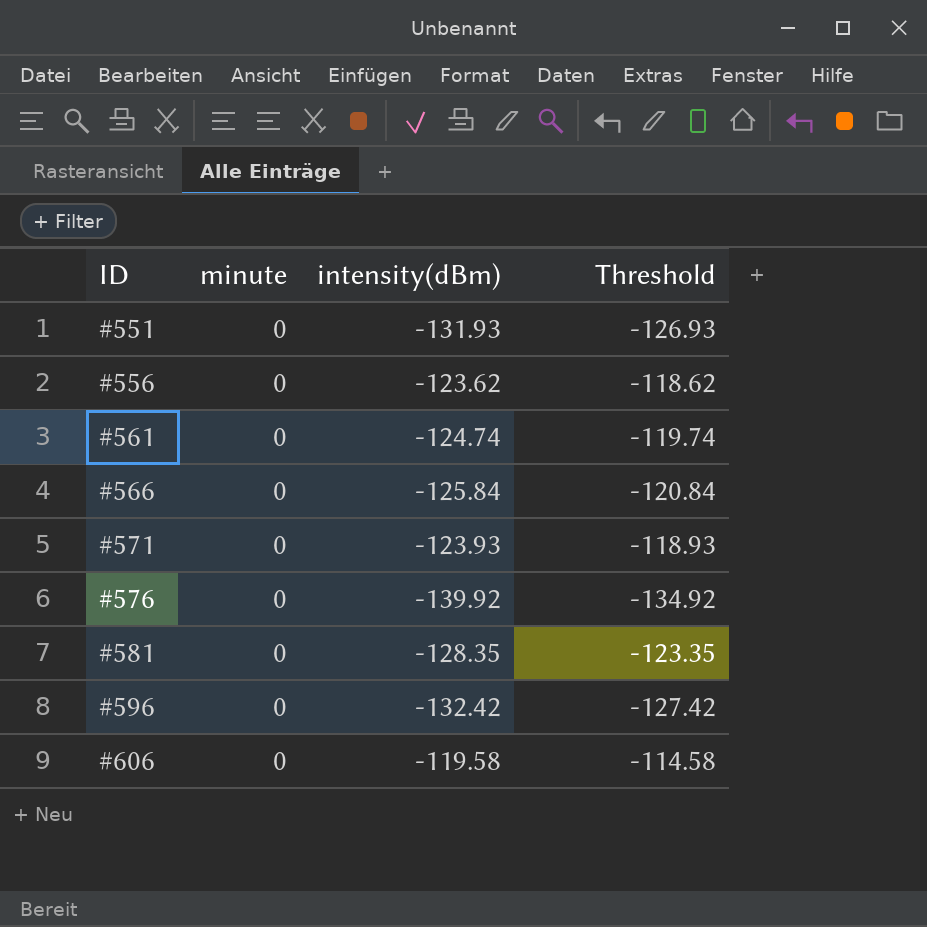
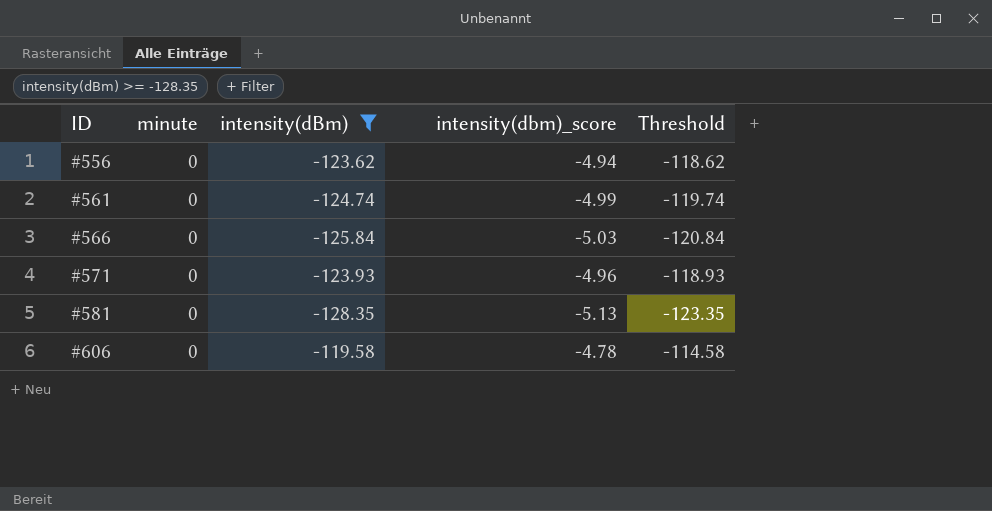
filter: none -> intensity(dBm) >= -128.35
column intensity(dbm)_score | formula: none -> [intensity(dBm)] * 0.04

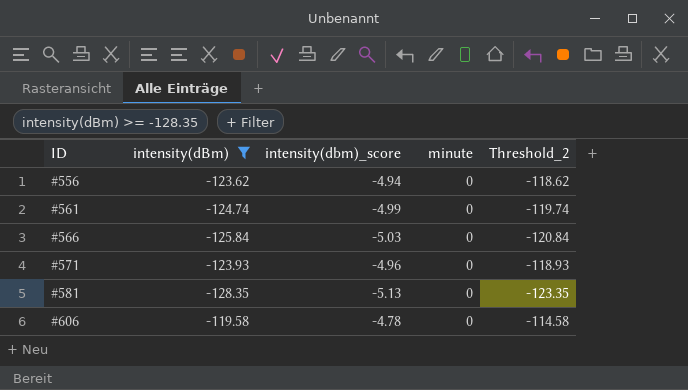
column minute | position: 2 -> 4
column name: Threshold -> Threshold_2

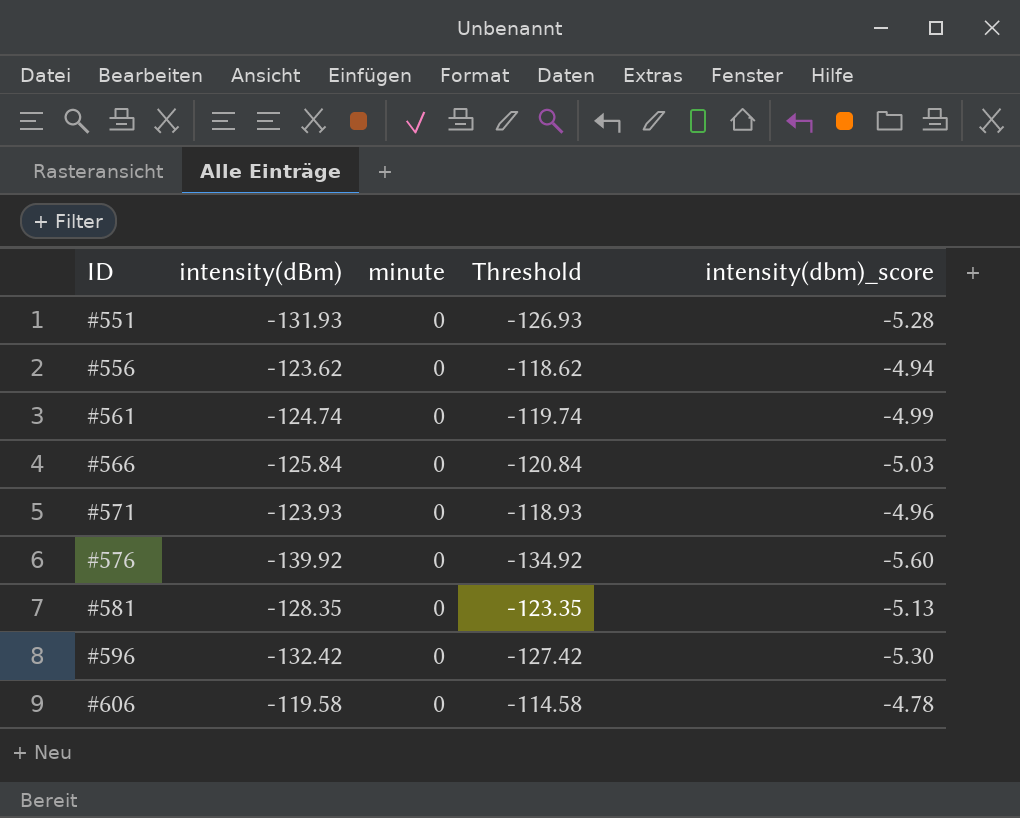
filter: intensity(dBm) >= -128.35 -> none
column name: Threshold_2 -> Threshold
column intensity(dbm)_score | position: 3 -> 5

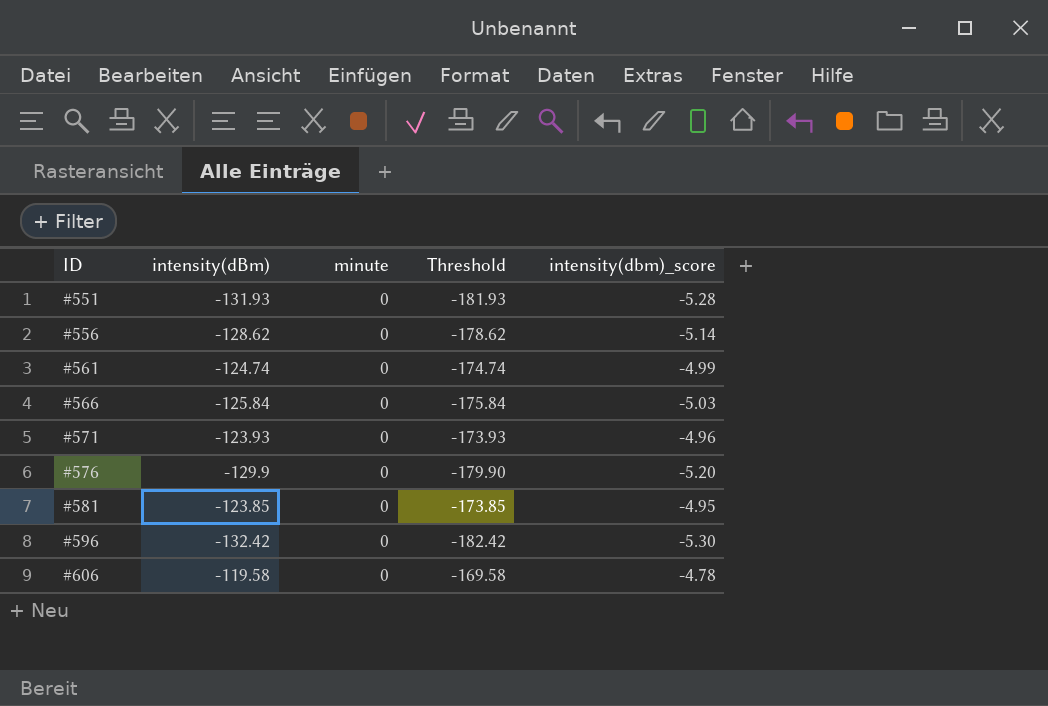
column Threshold | formula: [intensity(dBm)] + 5 -> [intensity(dBm)] - 50
#556 | intensity(dBm): -123.62 -> -128.62
#556 | intensity(dbm)_score: -4.94 -> -5.14
#576 | intensity(dBm): -139.92 -> -129.9
#576 | intensity(dbm)_score: -5.60 -> -5.20
#581 | intensity(dBm): -128.35 -> -123.85
#581 | intensity(dbm)_score: -5.13 -> -4.95

